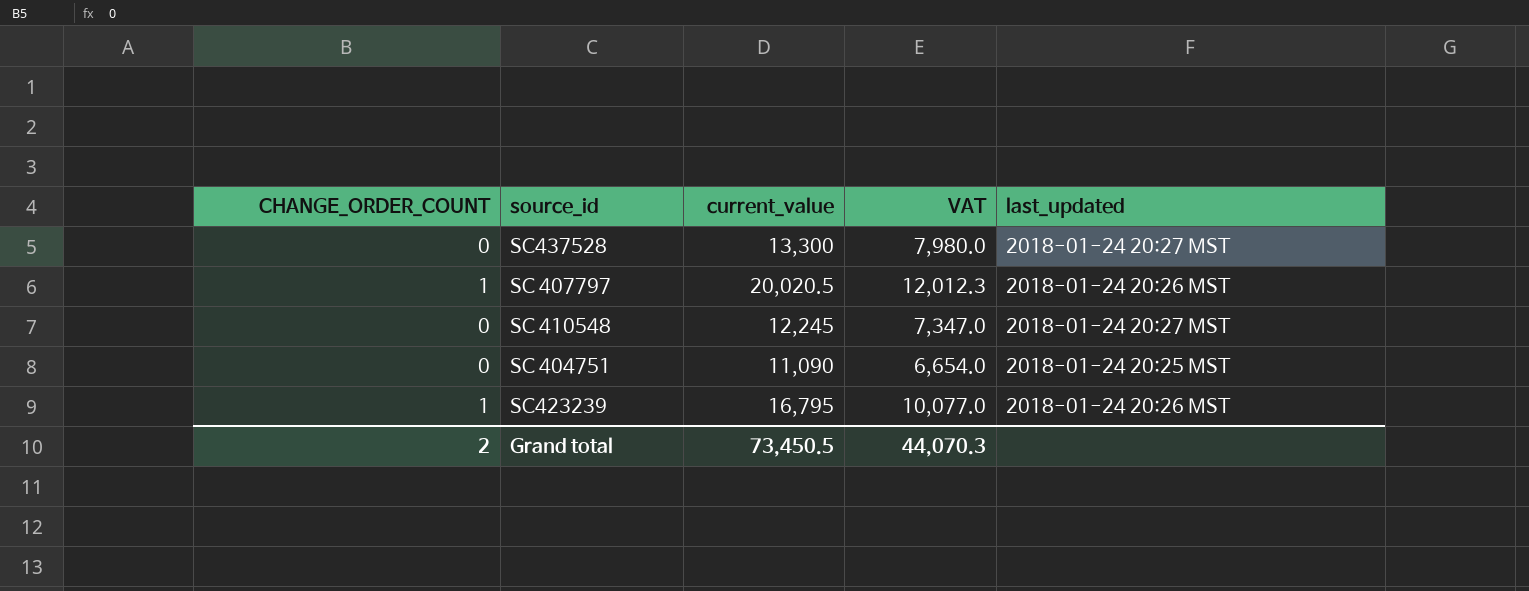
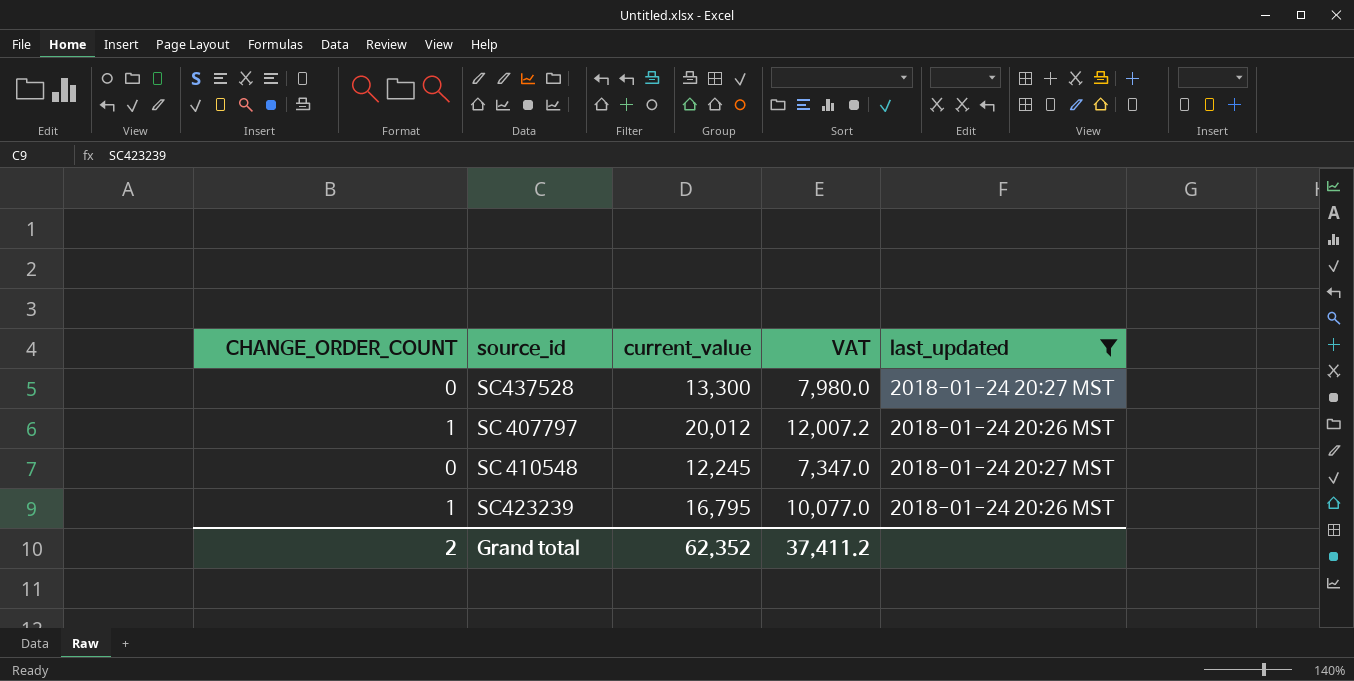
filter: none -> last_updated != 2018-01-24 20:25 MST
SC 407797 | current_value: 20,020.5 -> 20,012
SC 407797 | VAT: 12,012.3 -> 12,007.2
Grand total | current_value: 73,450.5 -> 62,352
Grand total | VAT: 44,070.3 -> 37,411.2

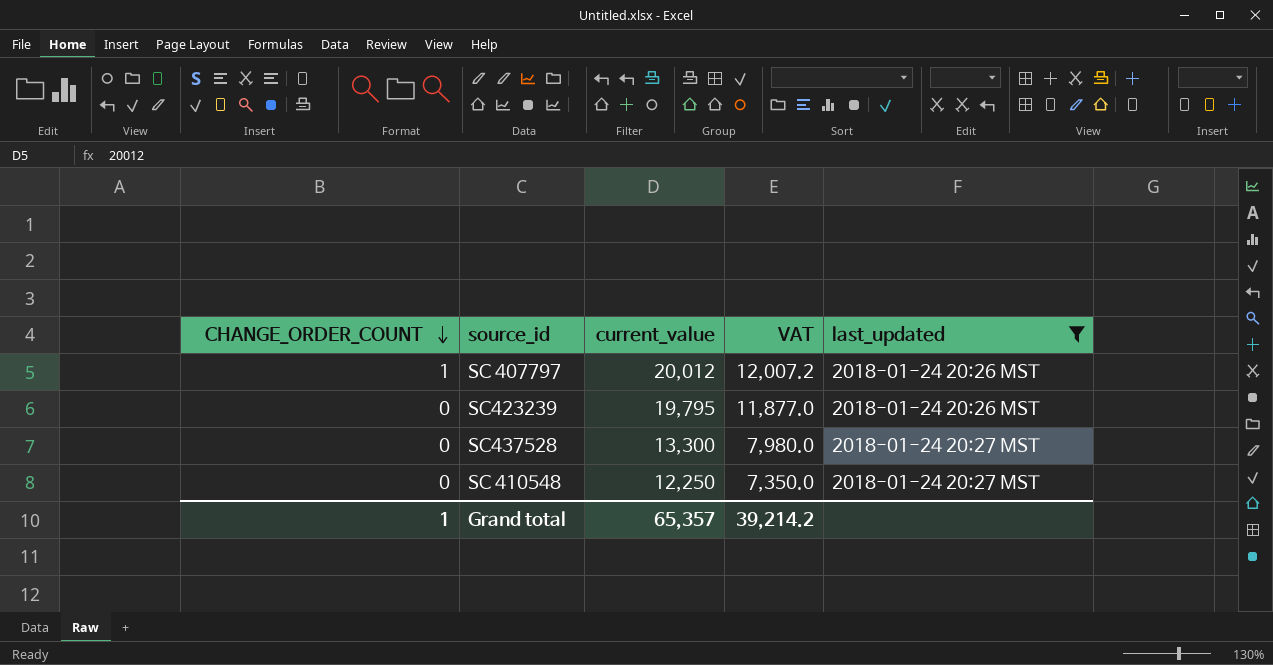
row order: none -> CHANGE_ORDER_COUNT descending
SC423239 | CHANGE_ORDER_COUNT: 1 -> 0
SC423239 | current_value: 16,795 -> 19,795
SC423239 | VAT: 10,077.0 -> 11,877.0
SC 410548 | current_value: 12,245 -> 12,250
SC 410548 | VAT: 7,347.0 -> 7,350.0
Grand total | CHANGE_ORDER_COUNT: 2 -> 1
Grand total | current_value: 62,352 -> 65,357
Grand total | VAT: 37,411.2 -> 39,214.2

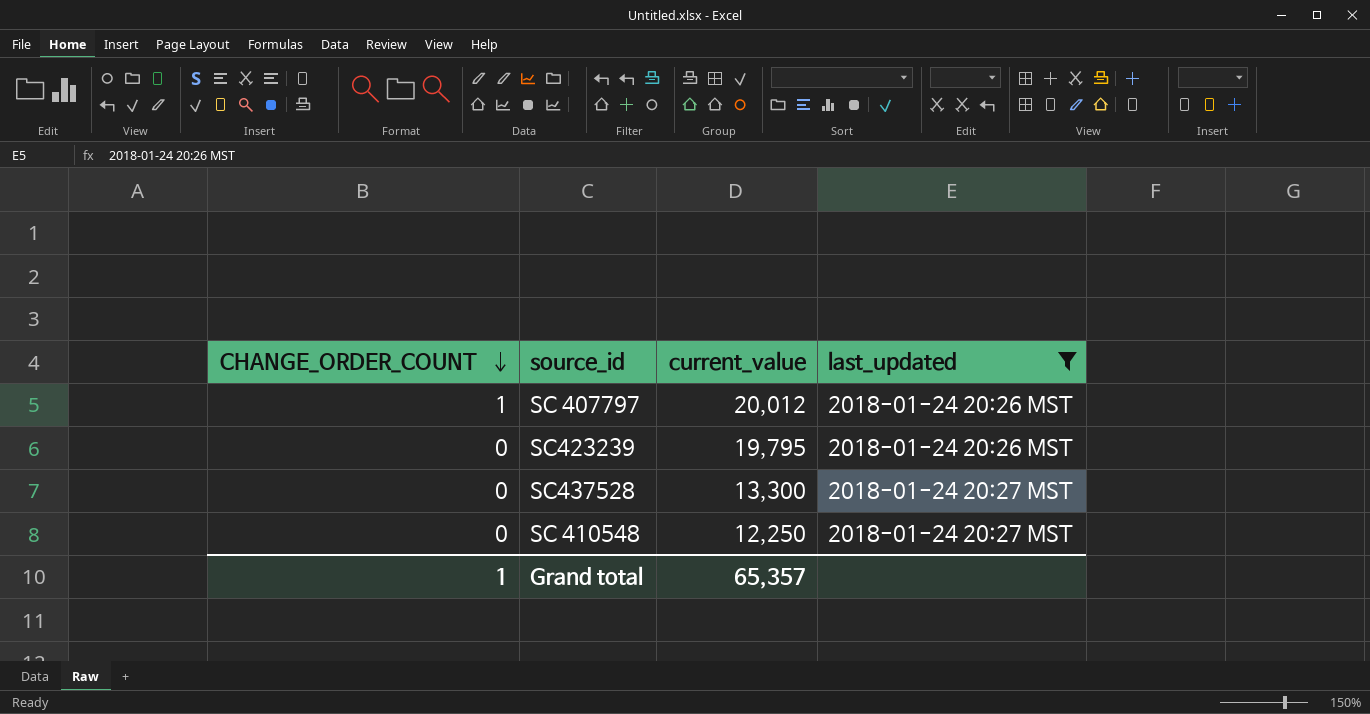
column VAT | formula: [current_value] * 0.6 -> none

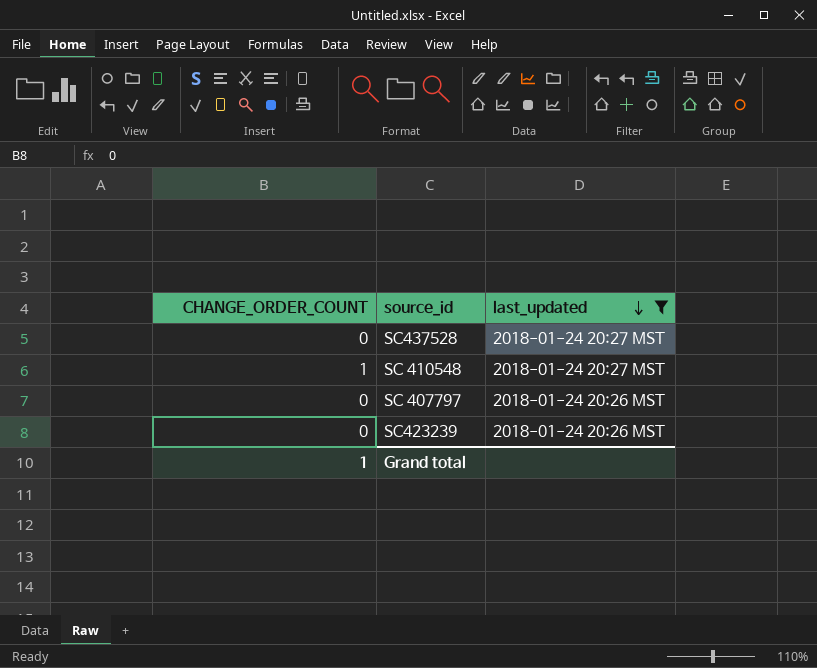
row order: CHANGE_ORDER_COUNT descending -> last_updated descending
column current_value | position: 3 -> none
SC 410548 | CHANGE_ORDER_COUNT: 0 -> 1
SC 407797 | CHANGE_ORDER_COUNT: 1 -> 0

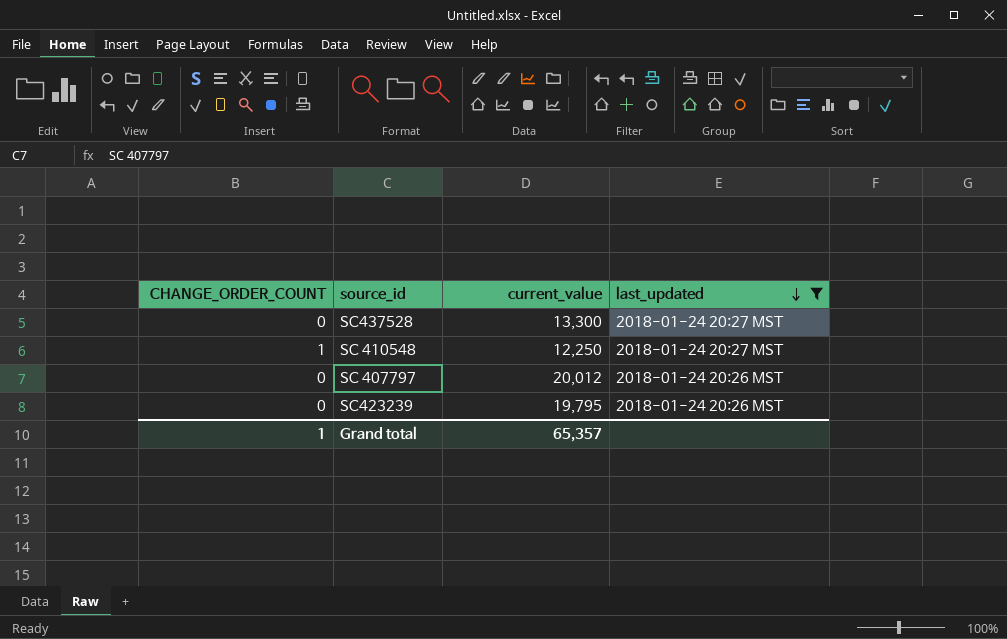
column current_value | position: none -> 3

